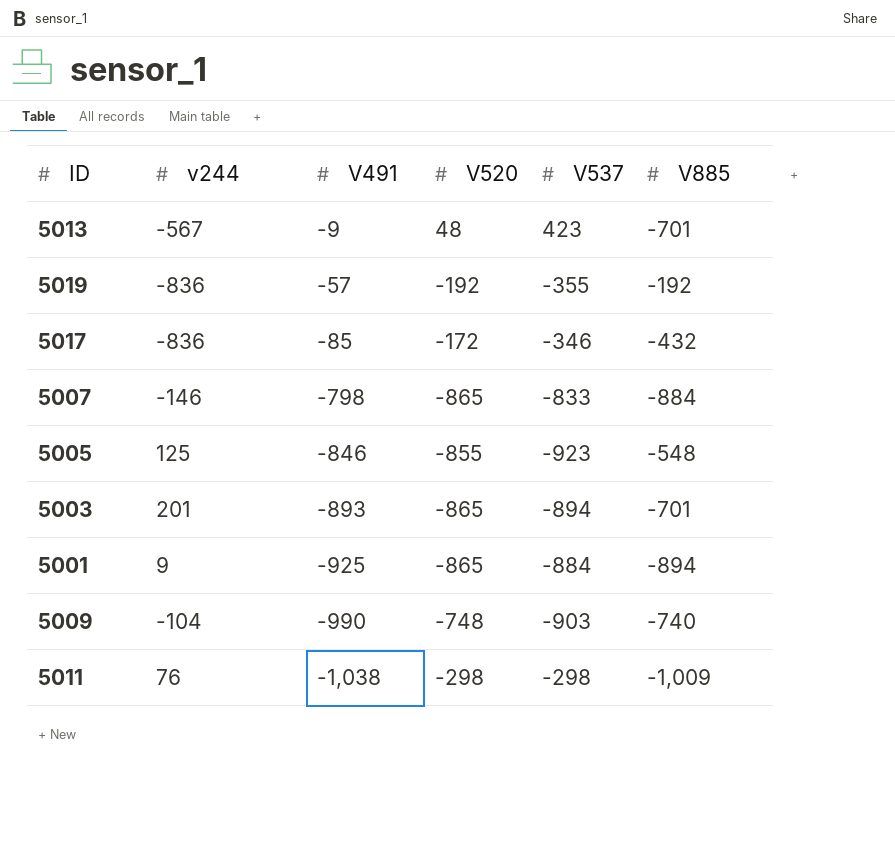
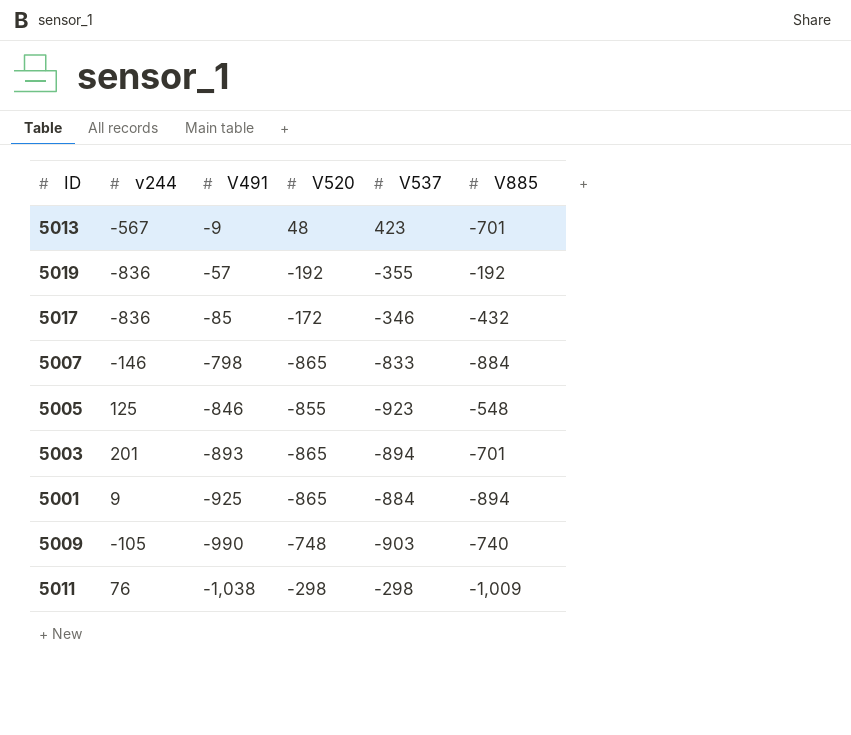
5009 | v244: -104 -> -105

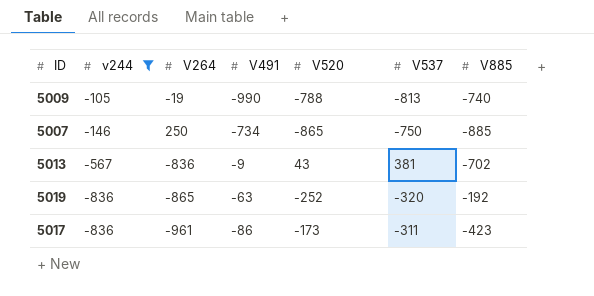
filter: none -> v244 <= -105
row order: V491 descending -> v244 descending
column V264 | position: none -> 3
5009 | V520: -748 -> -788
5009 | V537: -903 -> -813
5007 | V491: -798 -> -734
5007 | V537: -833 -> -750
5007 | V885: -884 -> -885
5013 | V520: 48 -> 43
5013 | V537: 423 -> 381
5013 | V885: -701 -> -702
5019 | V491: -57 -> -63
5019 | V520: -192 -> -252
5019 | V537: -355 -> -320
5017 | V491: -85 -> -86
5017 | V520: -172 -> -173
5017 | V537: -346 -> -311
5017 | V885: -432 -> -423

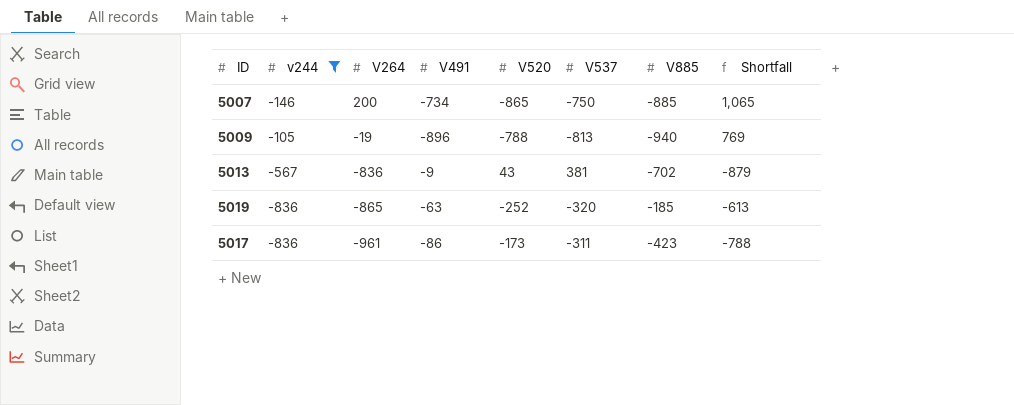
row order: v244 descending -> V264 descending
column Shortfall | formula: none -> [V264] - [V520]
5007 | V264: 250 -> 200
5009 | V491: -990 -> -896
5009 | V885: -740 -> -940
5019 | V885: -192 -> -185

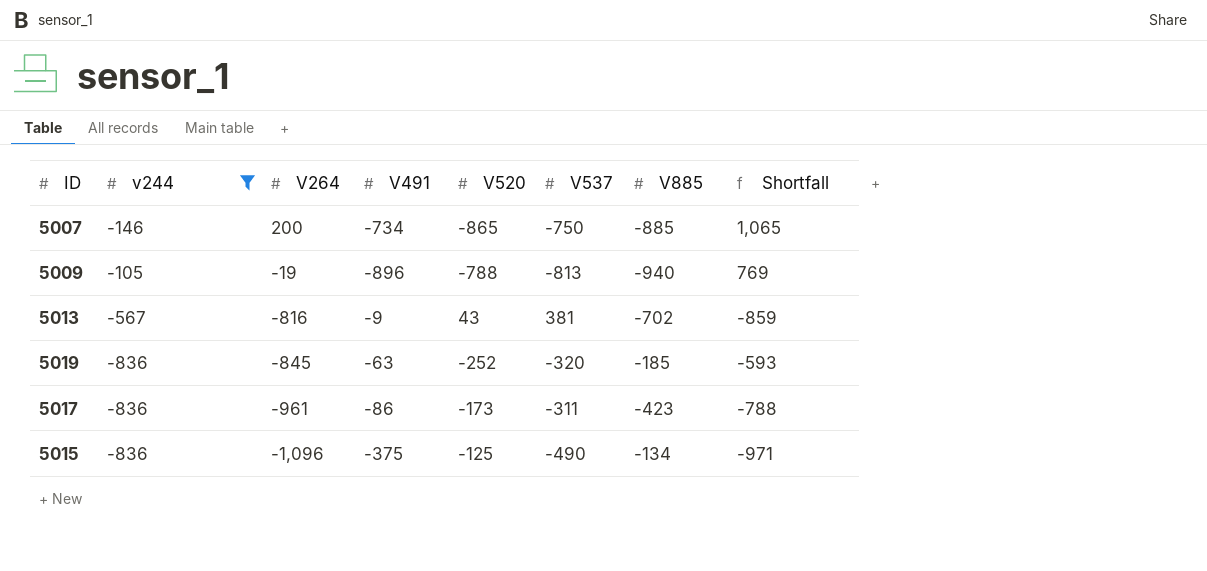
5013 | V264: -836 -> -816
5013 | Shortfall: -879 -> -859
5019 | V264: -865 -> -845
5019 | Shortfall: -613 -> -593
row 5015: none -> -836 | -1,096 | -375 | -125 | -490 | -134 | -971

